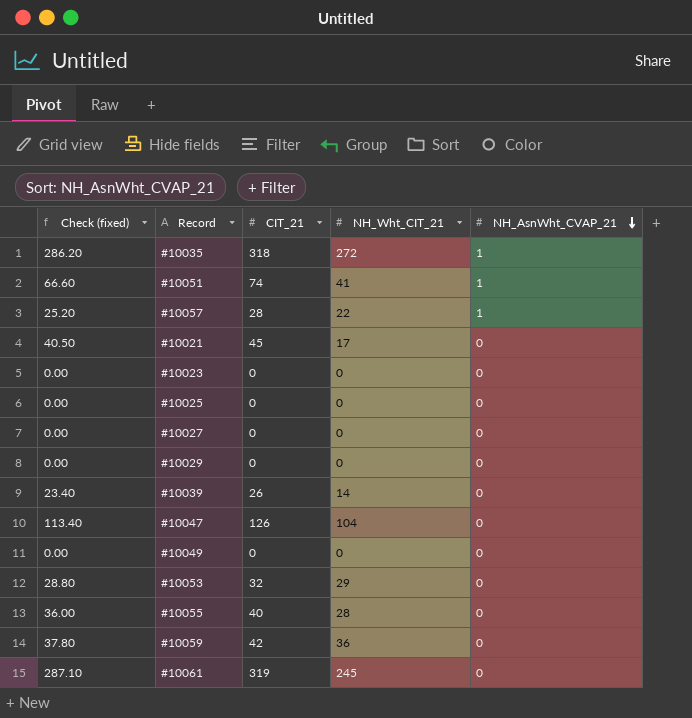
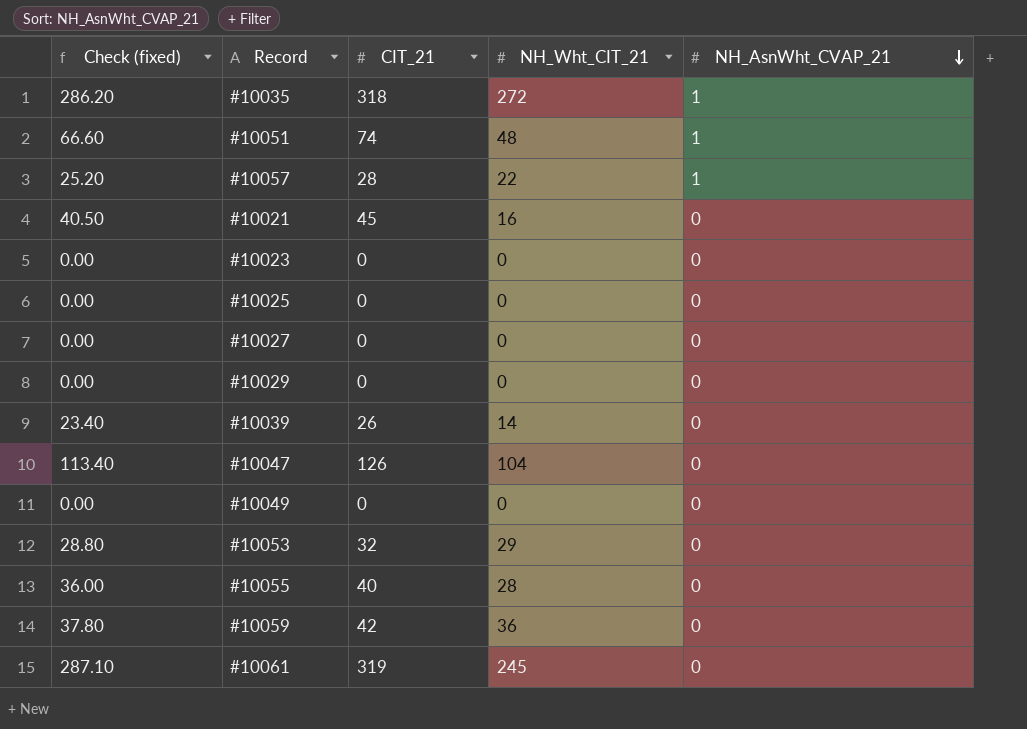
#10051 | NH_Wht_CIT_21: 41 -> 48
#10021 | NH_Wht_CIT_21: 17 -> 16

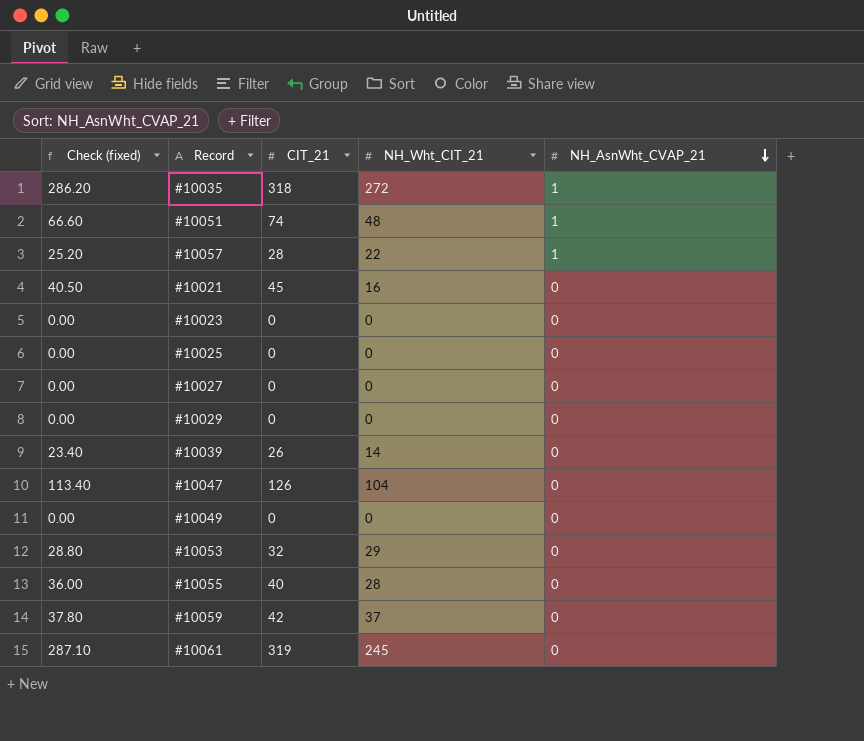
#10059 | NH_Wht_CIT_21: 36 -> 37

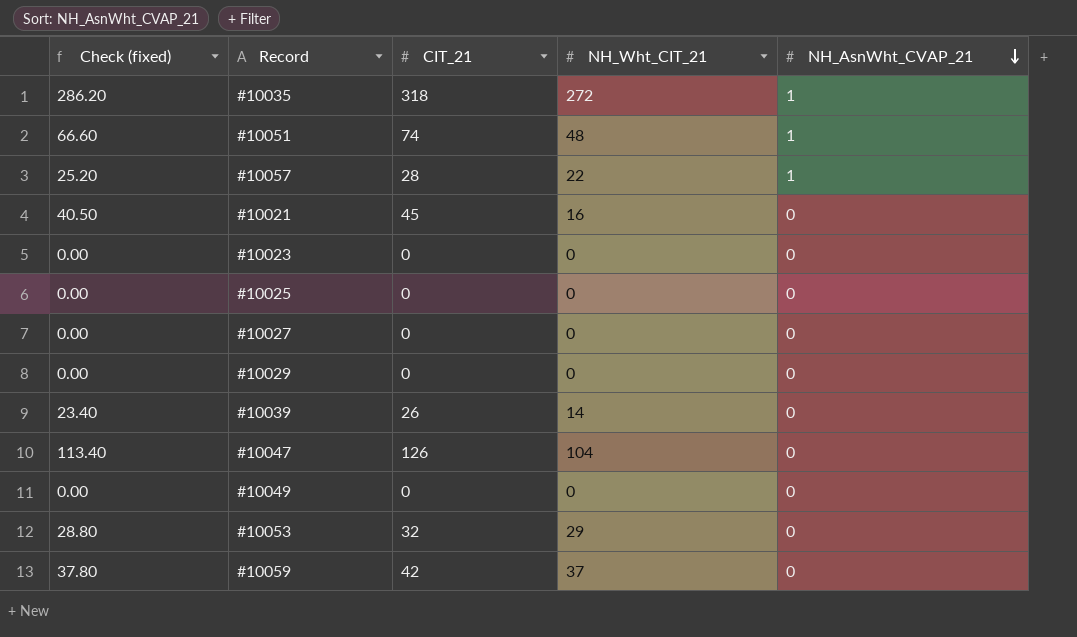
row #10055: 36.00 | 40 | 28 | 0 -> none
row #10061: 287.10 | 319 | 245 | 0 -> none

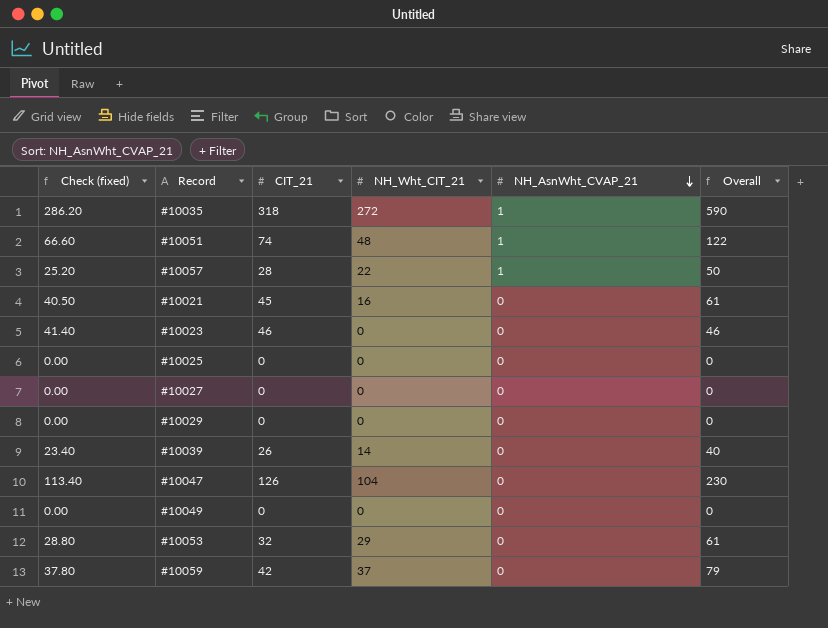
column Overall | formula: none -> [CIT_21] + [NH_Wht_CIT_21]
#10023 | Check (fixed): 0.00 -> 41.40
#10023 | CIT_21: 0 -> 46

